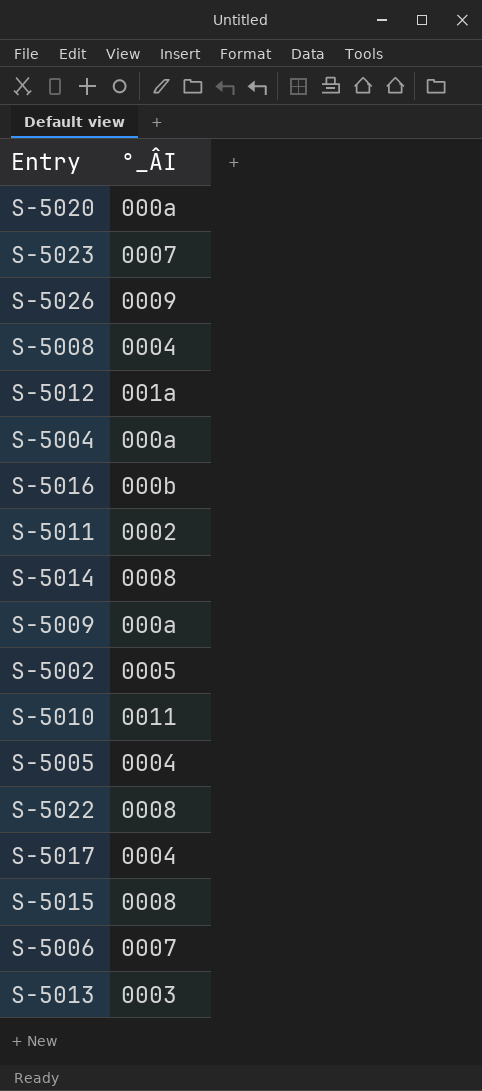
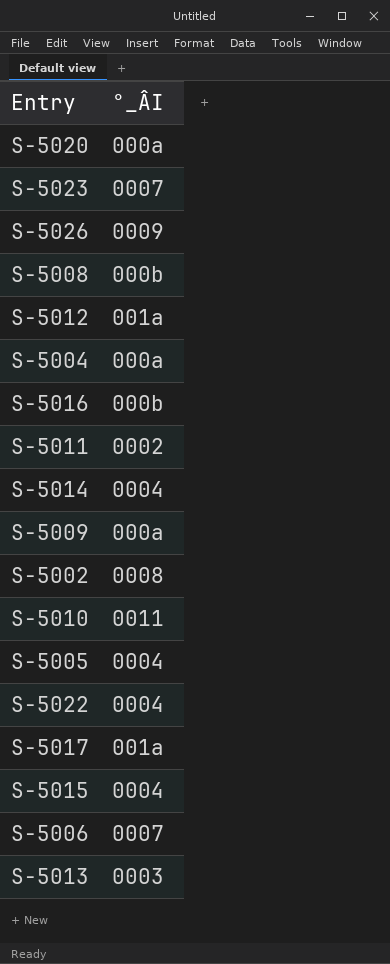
S-5008 | °_ÂI: 0004 -> 000b
S-5014 | °_ÂI: 0008 -> 0004
S-5002 | °_ÂI: 0005 -> 0008
S-5022 | °_ÂI: 0008 -> 0004
S-5017 | °_ÂI: 0004 -> 001a
S-5015 | °_ÂI: 0008 -> 0004

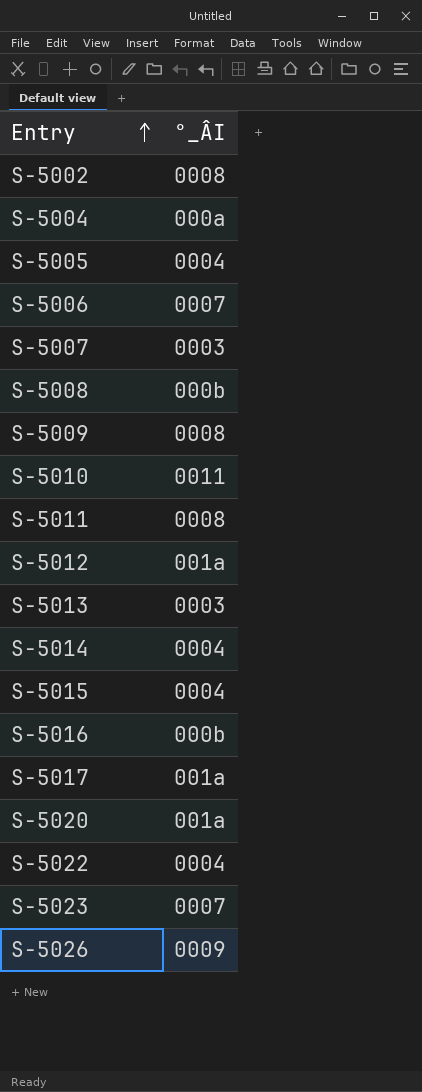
row order: none -> Entry ascending
row S-5007: none -> 0003
S-5009 | °_ÂI: 000a -> 0008
S-5011 | °_ÂI: 0002 -> 0008
S-5020 | °_ÂI: 000a -> 001a

